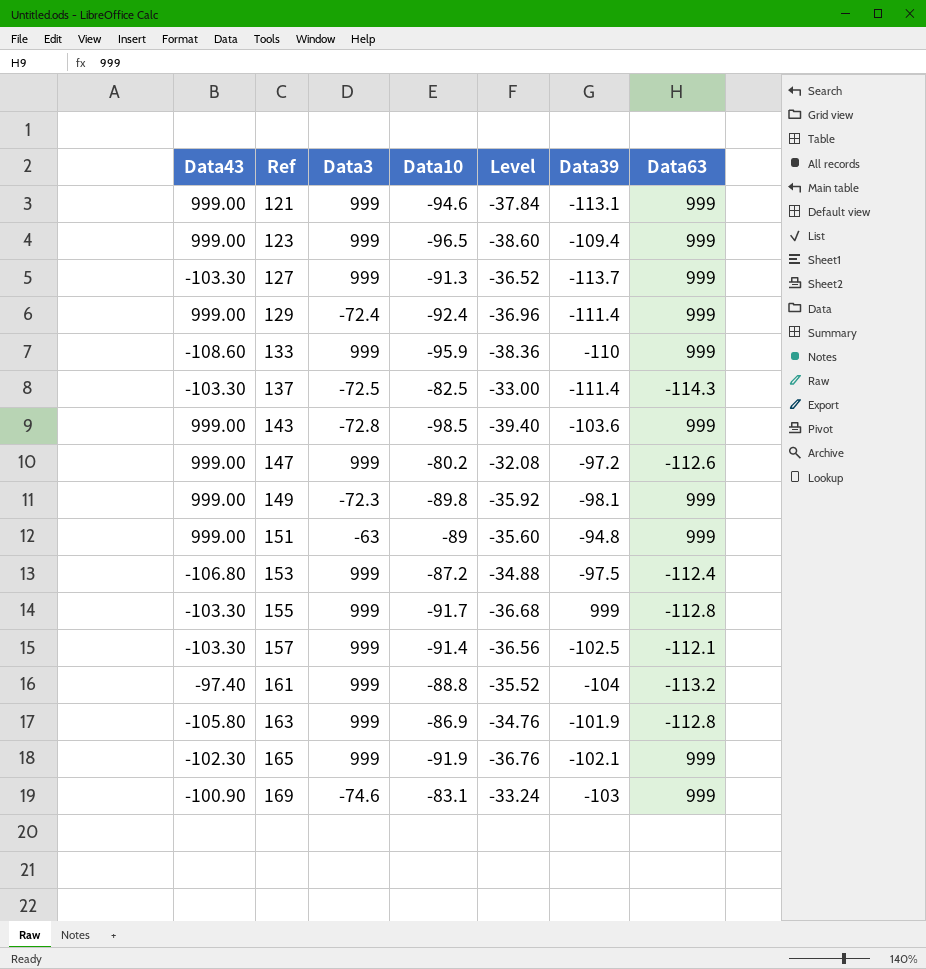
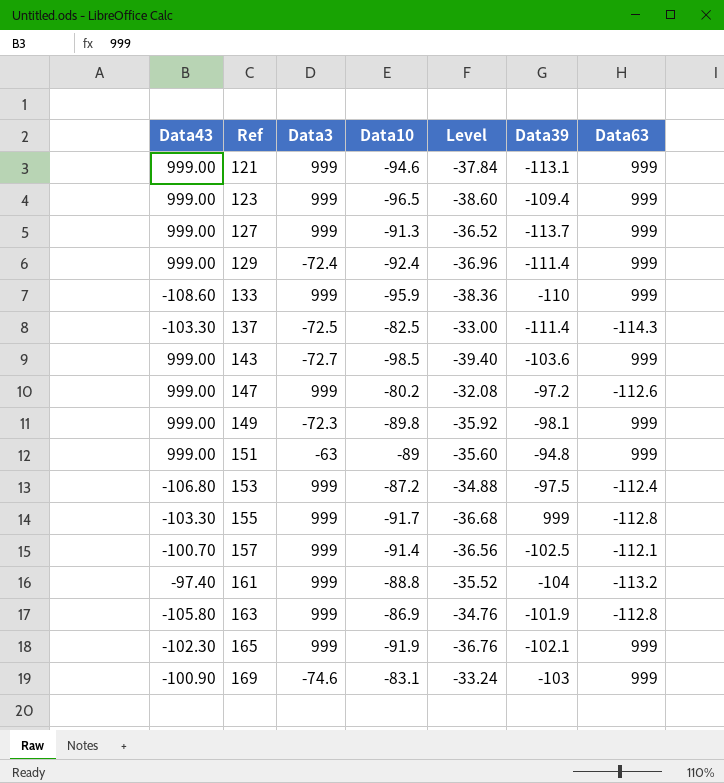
127 | Data43: -103.30 -> 999.00
143 | Data3: -72.8 -> -72.7
157 | Data43: -103.30 -> -100.70

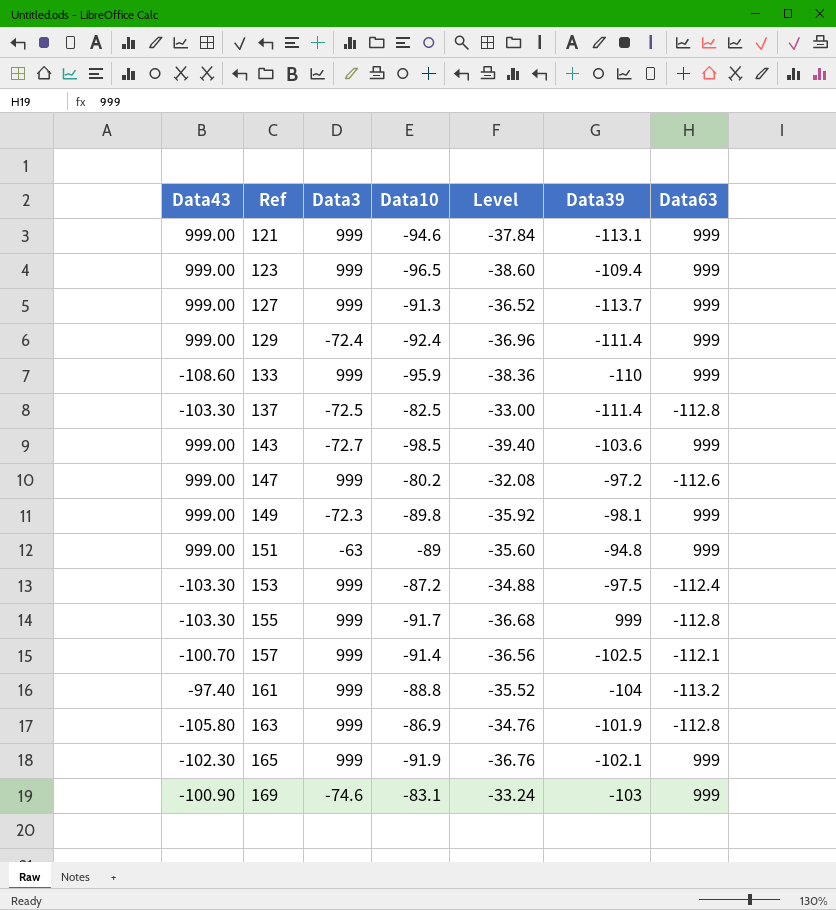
137 | Data63: -114.3 -> -112.8
153 | Data43: -106.80 -> -103.30

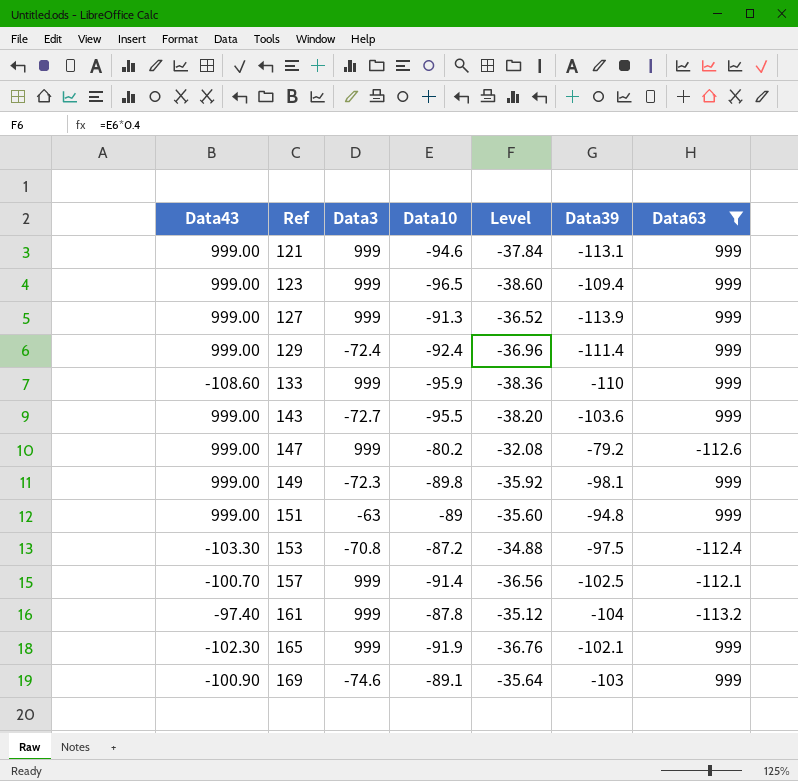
filter: none -> Data63 != -112.8
127 | Data39: -113.7 -> -113.9
143 | Data10: -98.5 -> -95.5
143 | Level: -39.40 -> -38.20
147 | Data39: -97.2 -> -79.2
153 | Data3: 999 -> -70.8
161 | Data10: -88.8 -> -87.8
161 | Level: -35.52 -> -35.12
169 | Data10: -83.1 -> -89.1
169 | Level: -33.24 -> -35.64

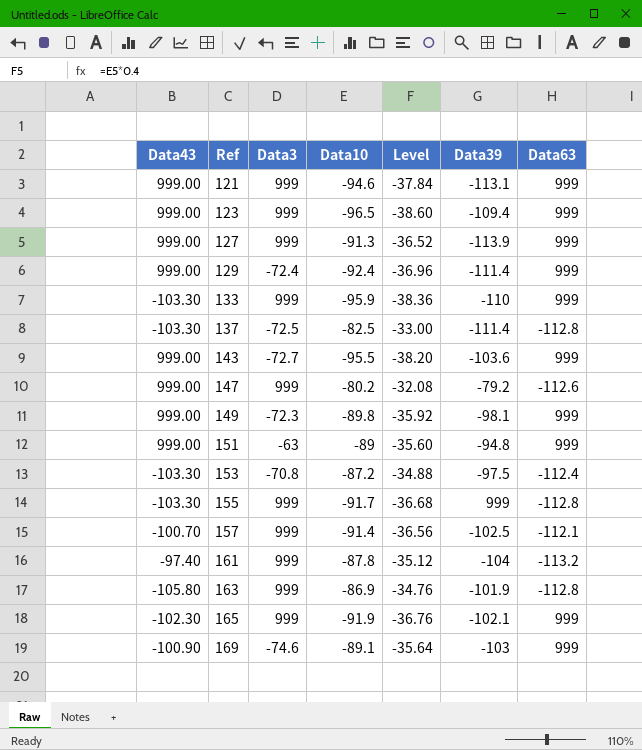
filter: Data63 != -112.8 -> none
133 | Data43: -108.60 -> -103.30

